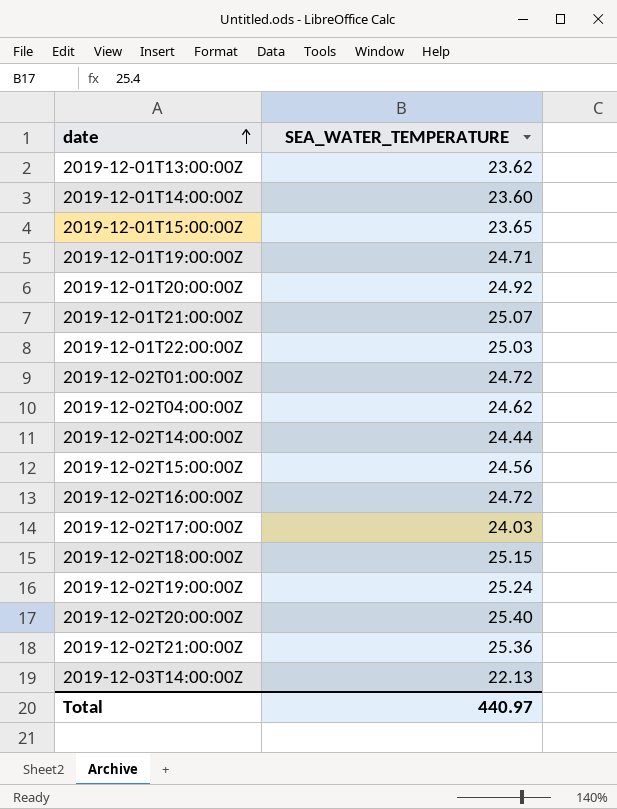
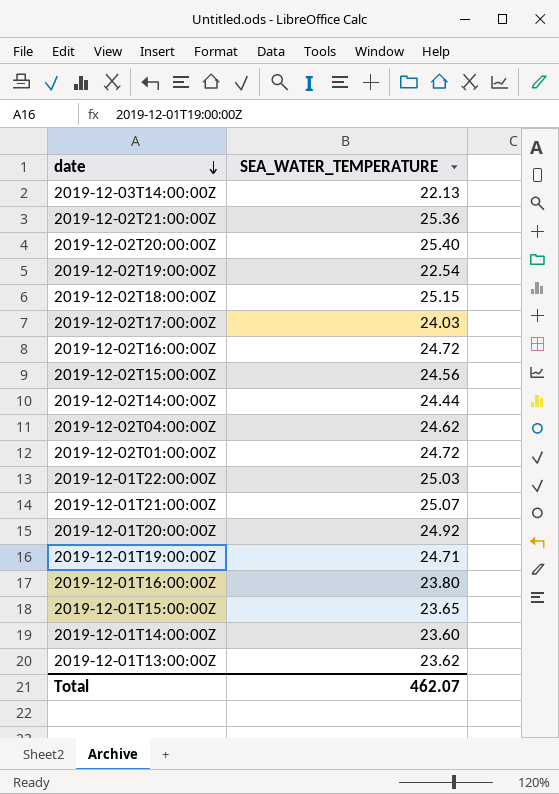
row order: date ascending -> date descending
2019-12-02T19:00:00Z | SEA_WATER_TEMPERATURE: 25.24 -> 22.54
row 2019-12-01T16:00:00Z: none -> 23.80
Total | SEA_WATER_TEMPERATURE: 440.97 -> 462.07

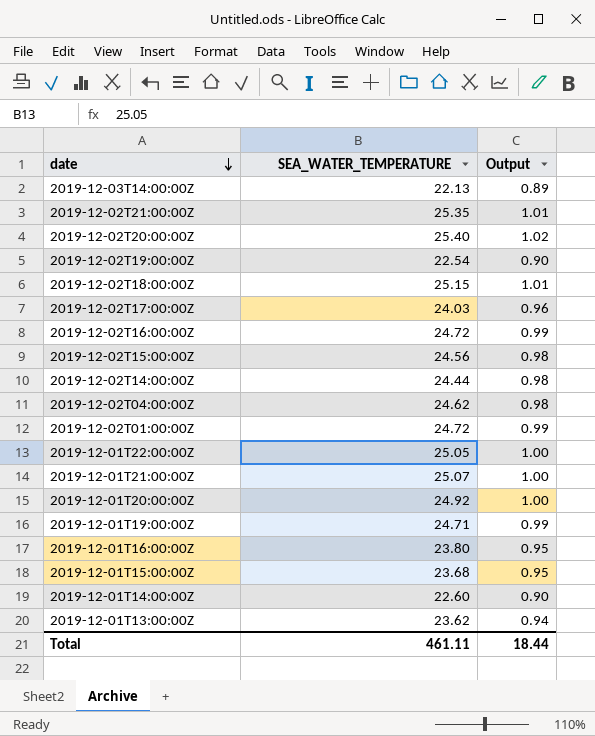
column Output | formula: none -> [SEA_WATER_TEMPERATURE] * 0.04
2019-12-02T21:00:00Z | SEA_WATER_TEMPERATURE: 25.36 -> 25.35
2019-12-01T22:00:00Z | SEA_WATER_TEMPERATURE: 25.03 -> 25.05
2019-12-01T15:00:00Z | SEA_WATER_TEMPERATURE: 23.65 -> 23.68
2019-12-01T14:00:00Z | SEA_WATER_TEMPERATURE: 23.60 -> 22.60
Total | SEA_WATER_TEMPERATURE: 462.07 -> 461.11

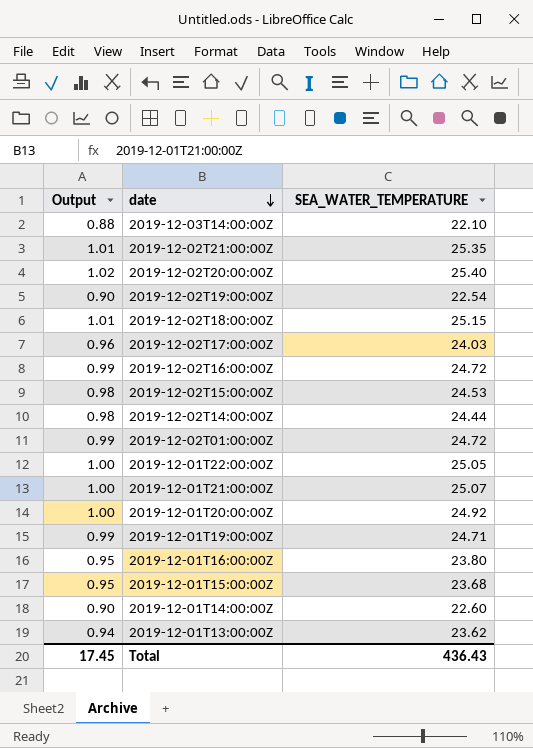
column Output | position: 3 -> 1
row 2019-12-02T04:00:00Z: 24.62 | 0.98 -> none
2019-12-03T14:00:00Z | Output: 0.89 -> 0.88
2019-12-03T14:00:00Z | SEA_WATER_TEMPERATURE: 22.13 -> 22.10
2019-12-02T15:00:00Z | SEA_WATER_TEMPERATURE: 24.56 -> 24.53
Total | Output: 18.44 -> 17.45
Total | SEA_WATER_TEMPERATURE: 461.11 -> 436.43

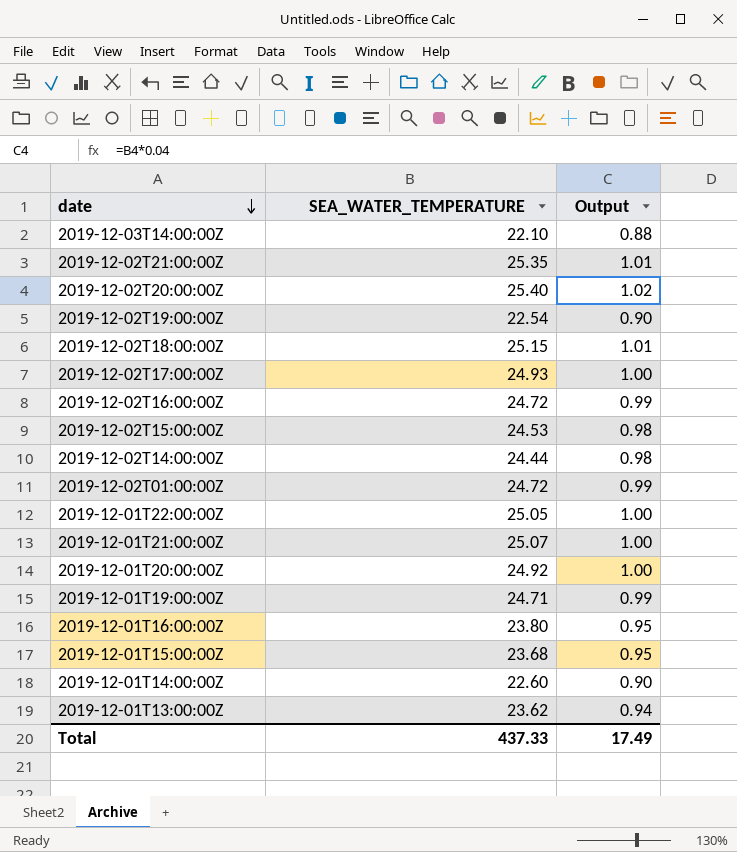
column Output | position: 1 -> 3
2019-12-02T17:00:00Z | SEA_WATER_TEMPERATURE: 24.03 -> 24.93
2019-12-02T17:00:00Z | Output: 0.96 -> 1.00
Total | SEA_WATER_TEMPERATURE: 436.43 -> 437.33
Total | Output: 17.45 -> 17.49

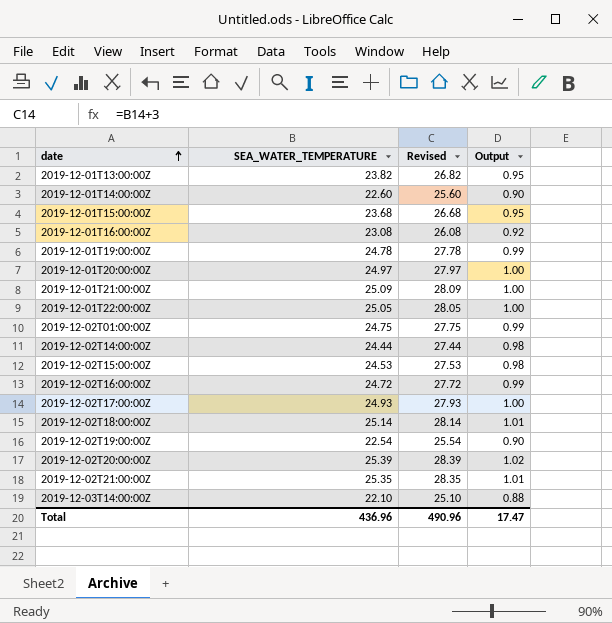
row order: date descending -> date ascending
column Revised | formula: none -> [SEA_WATER_TEMPERATURE] + 3
2019-12-01T13:00:00Z | SEA_WATER_TEMPERATURE: 23.62 -> 23.82
2019-12-01T13:00:00Z | Output: 0.94 -> 0.95
2019-12-01T16:00:00Z | SEA_WATER_TEMPERATURE: 23.80 -> 23.08
2019-12-01T16:00:00Z | Output: 0.95 -> 0.92
2019-12-01T19:00:00Z | SEA_WATER_TEMPERATURE: 24.71 -> 24.78
2019-12-01T20:00:00Z | SEA_WATER_TEMPERATURE: 24.92 -> 24.97
2019-12-01T21:00:00Z | SEA_WATER_TEMPERATURE: 25.07 -> 25.09
2019-12-02T01:00:00Z | SEA_WATER_TEMPERATURE: 24.72 -> 24.75
2019-12-02T18:00:00Z | SEA_WATER_TEMPERATURE: 25.15 -> 25.14
2019-12-02T20:00:00Z | SEA_WATER_TEMPERATURE: 25.40 -> 25.39
Total | SEA_WATER_TEMPERATURE: 437.33 -> 436.96
Total | Output: 17.49 -> 17.47

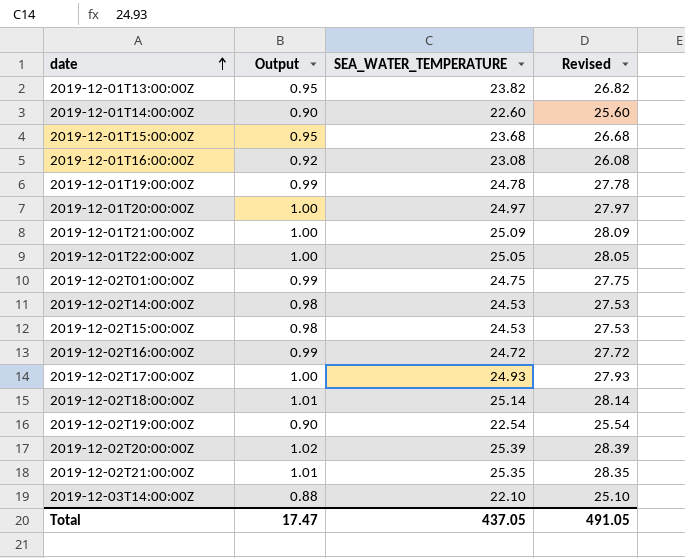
column Output | position: 4 -> 2
2019-12-02T14:00:00Z | SEA_WATER_TEMPERATURE: 24.44 -> 24.53
2019-12-02T14:00:00Z | Revised: 27.44 -> 27.53
Total | SEA_WATER_TEMPERATURE: 436.96 -> 437.05
Total | Revised: 490.96 -> 491.05

